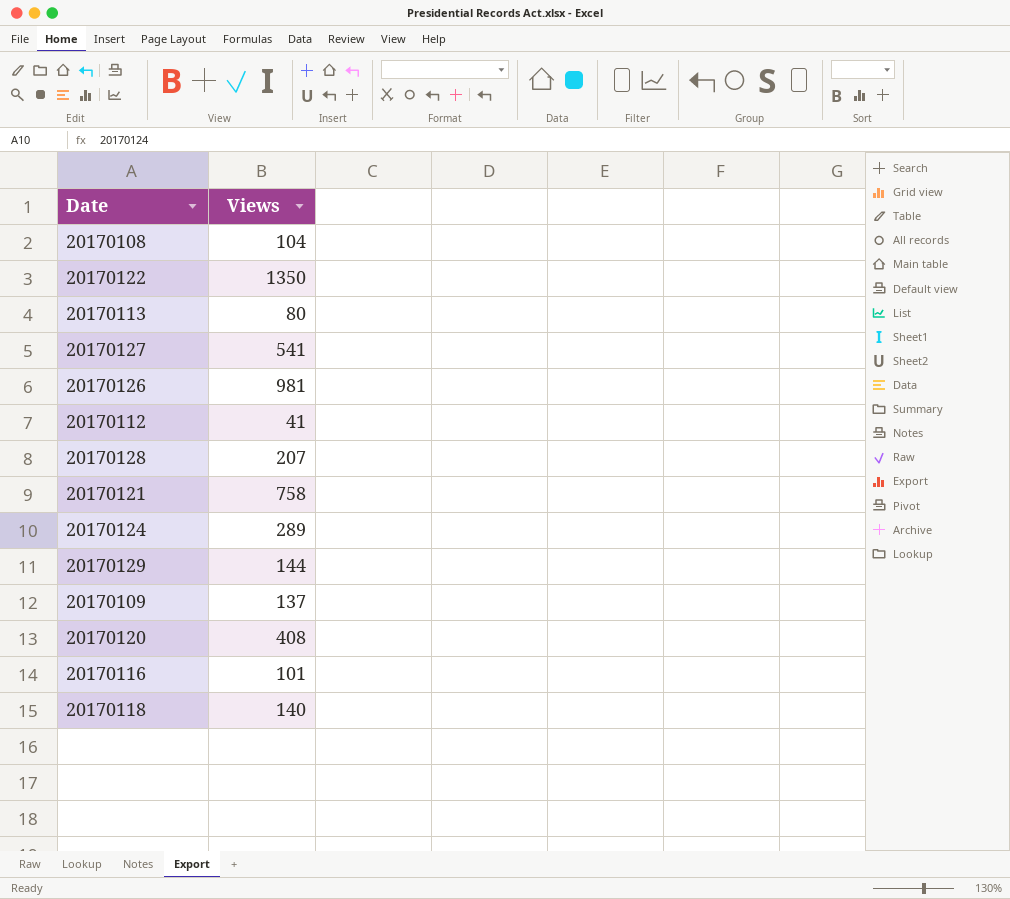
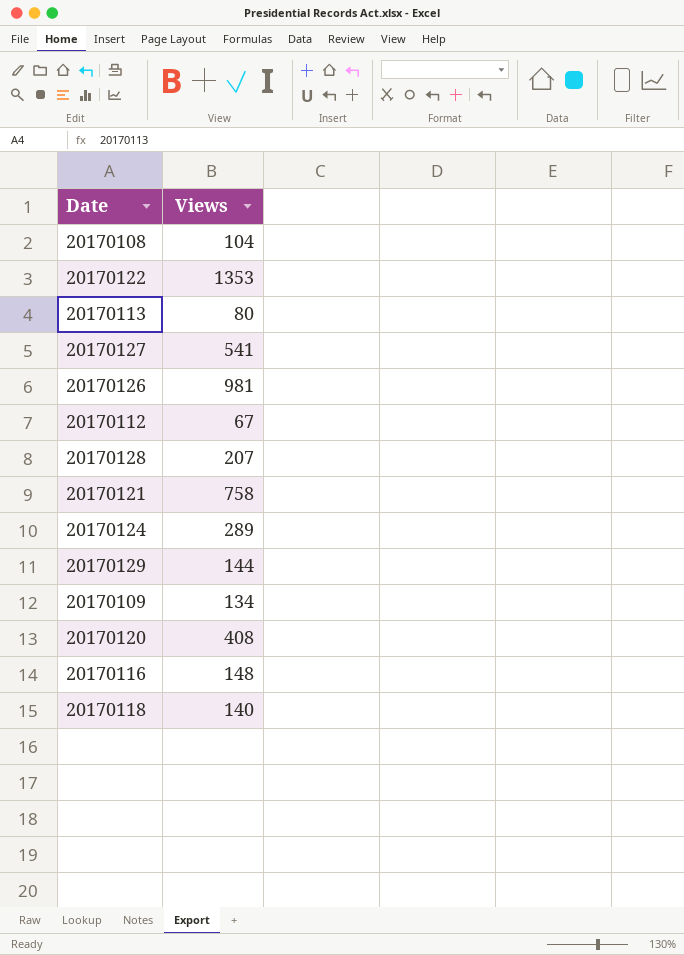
20170122 | Views: 1350 -> 1353
20170112 | Views: 41 -> 67
20170109 | Views: 137 -> 134
20170116 | Views: 101 -> 148

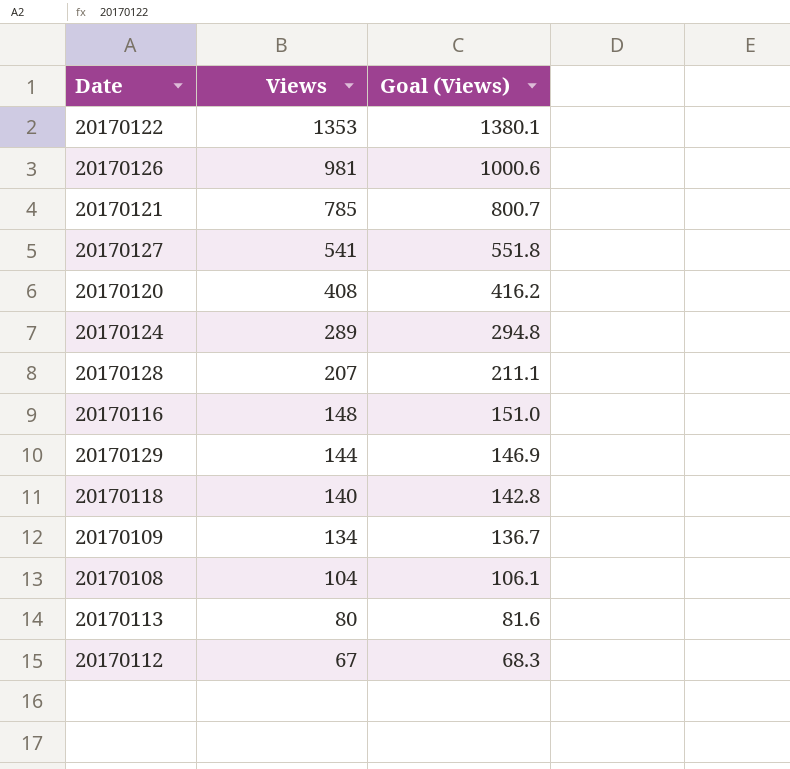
row order: none -> Views descending
column Goal (Views) | formula: none -> [Views] * 1.02
20170121 | Views: 758 -> 785

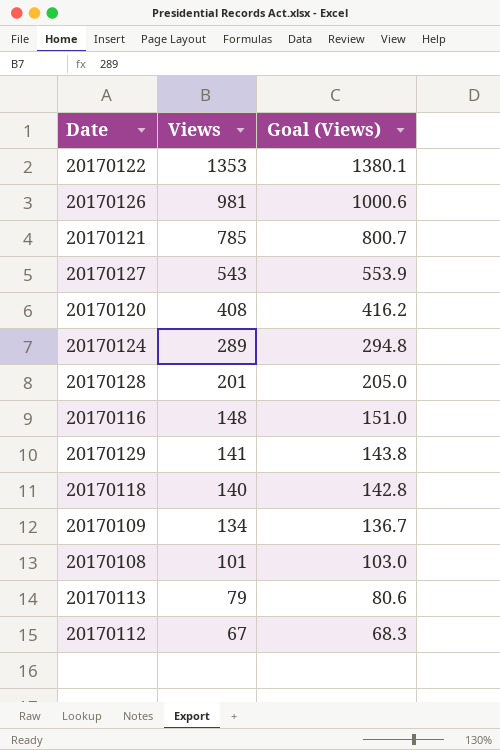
20170127 | Views: 541 -> 543
20170127 | Goal (Views): 551.8 -> 553.9
20170128 | Views: 207 -> 201
20170128 | Goal (Views): 211.1 -> 205.0
20170129 | Views: 144 -> 141
20170129 | Goal (Views): 146.9 -> 143.8
20170108 | Views: 104 -> 101
20170108 | Goal (Views): 106.1 -> 103.0
20170113 | Views: 80 -> 79
20170113 | Goal (Views): 81.6 -> 80.6

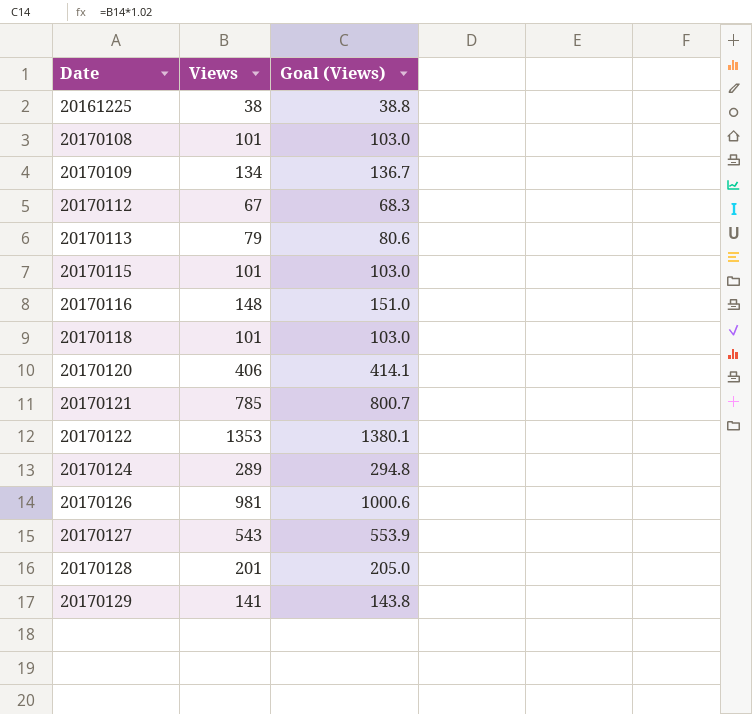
row order: Views descending -> Date ascending
row 20161225: none -> 38 | 38.8
row 20170115: none -> 101 | 103.0
20170118 | Views: 140 -> 101
20170118 | Goal (Views): 142.8 -> 103.0
20170120 | Views: 408 -> 406
20170120 | Goal (Views): 416.2 -> 414.1

